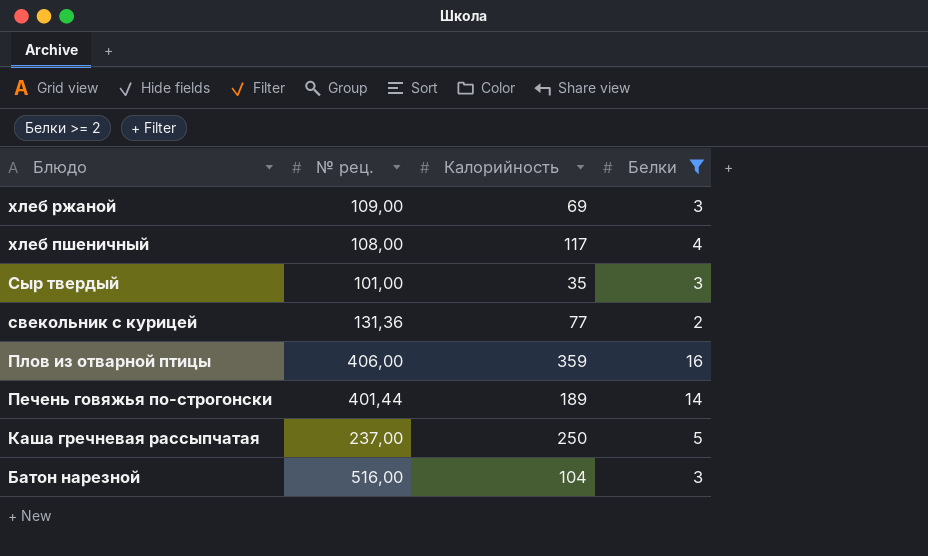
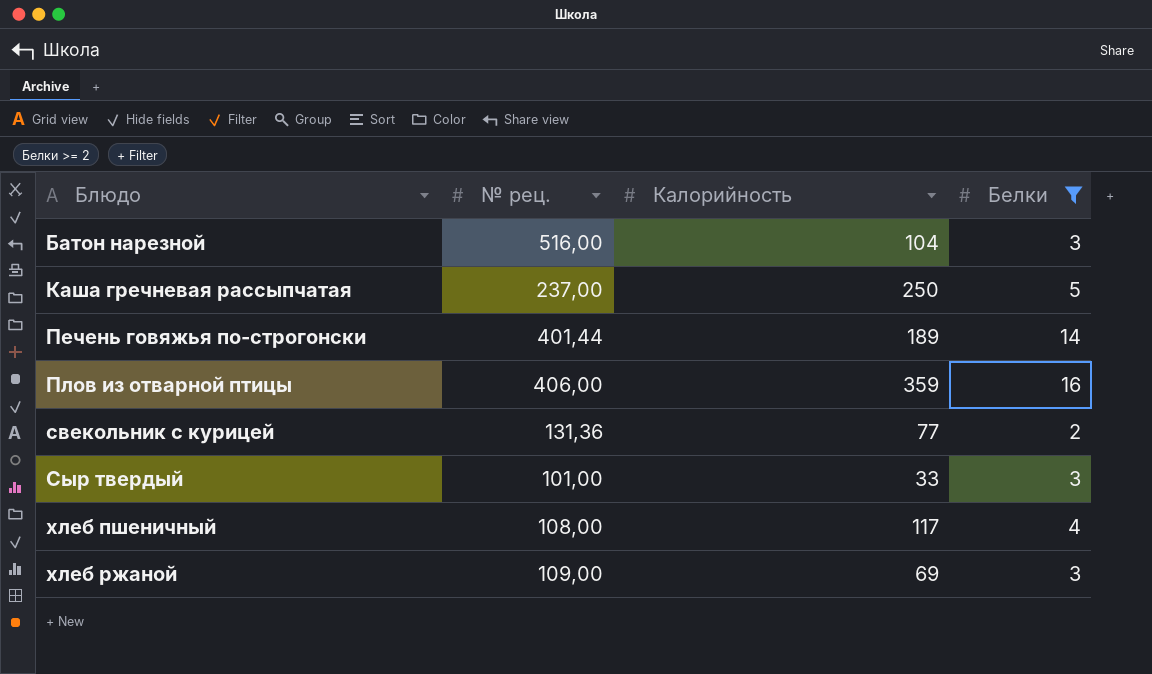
row order: Блюдо descending -> Блюдо ascending
Сыр твердый | Калорийность: 35 -> 33

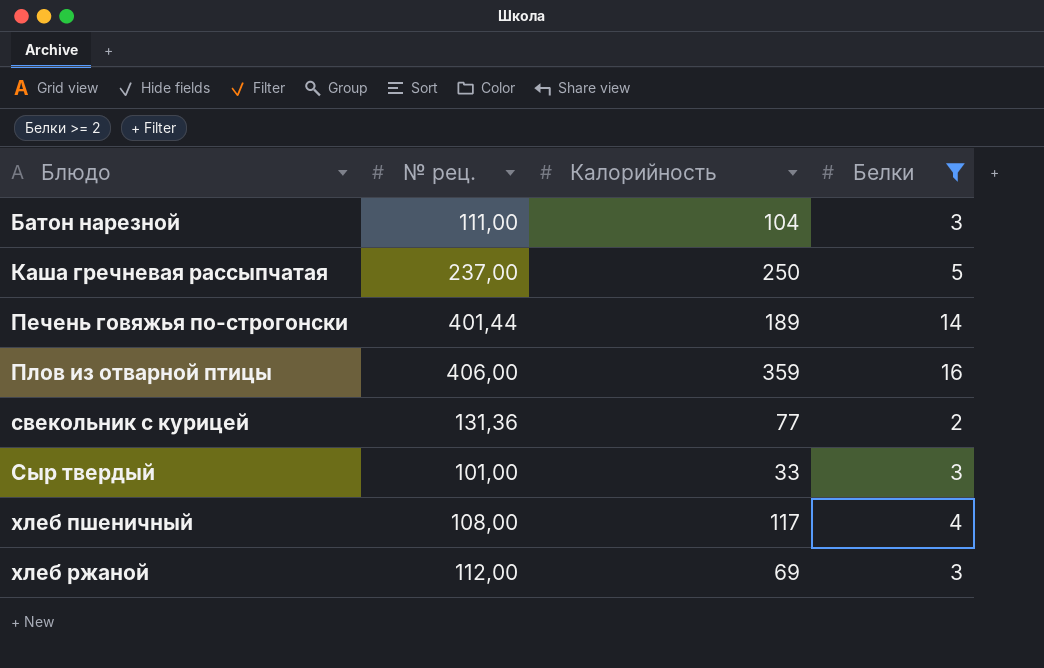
Батон нарезной | № рец.: 516,00 -> 111,00
хлеб ржаной | № рец.: 109,00 -> 112,00

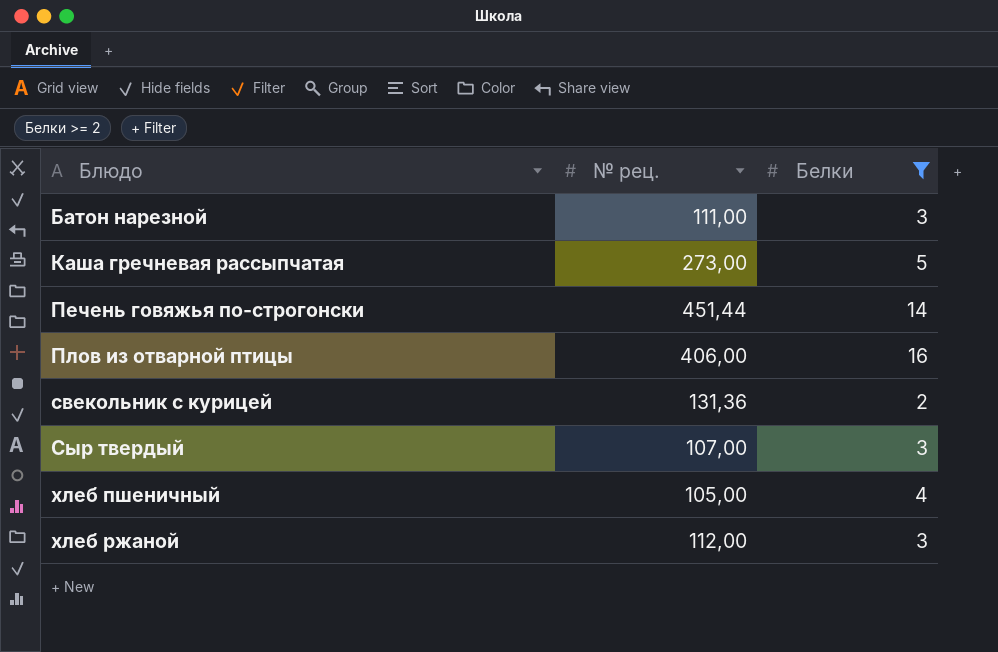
column Калорийность | position: 3 -> none
Каша гречневая рассыпчатая | № рец.: 237,00 -> 273,00
Печень говяжья по-строгонски | № рец.: 401,44 -> 451,44
Сыр твердый | № рец.: 101,00 -> 107,00
хлеб пшеничный | № рец.: 108,00 -> 105,00

